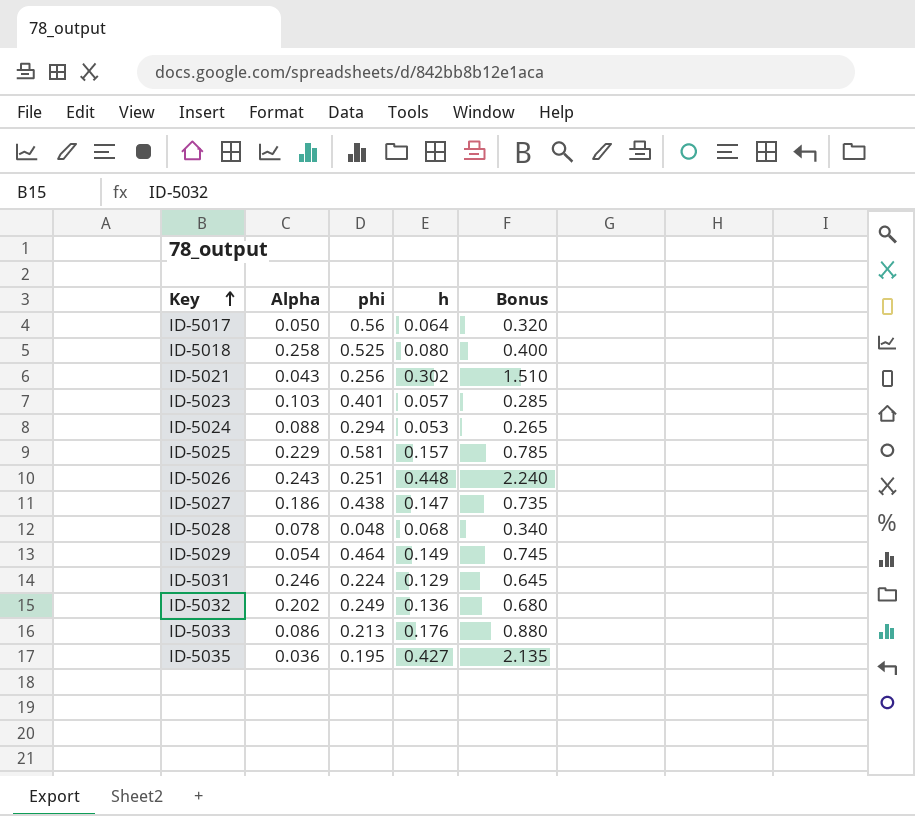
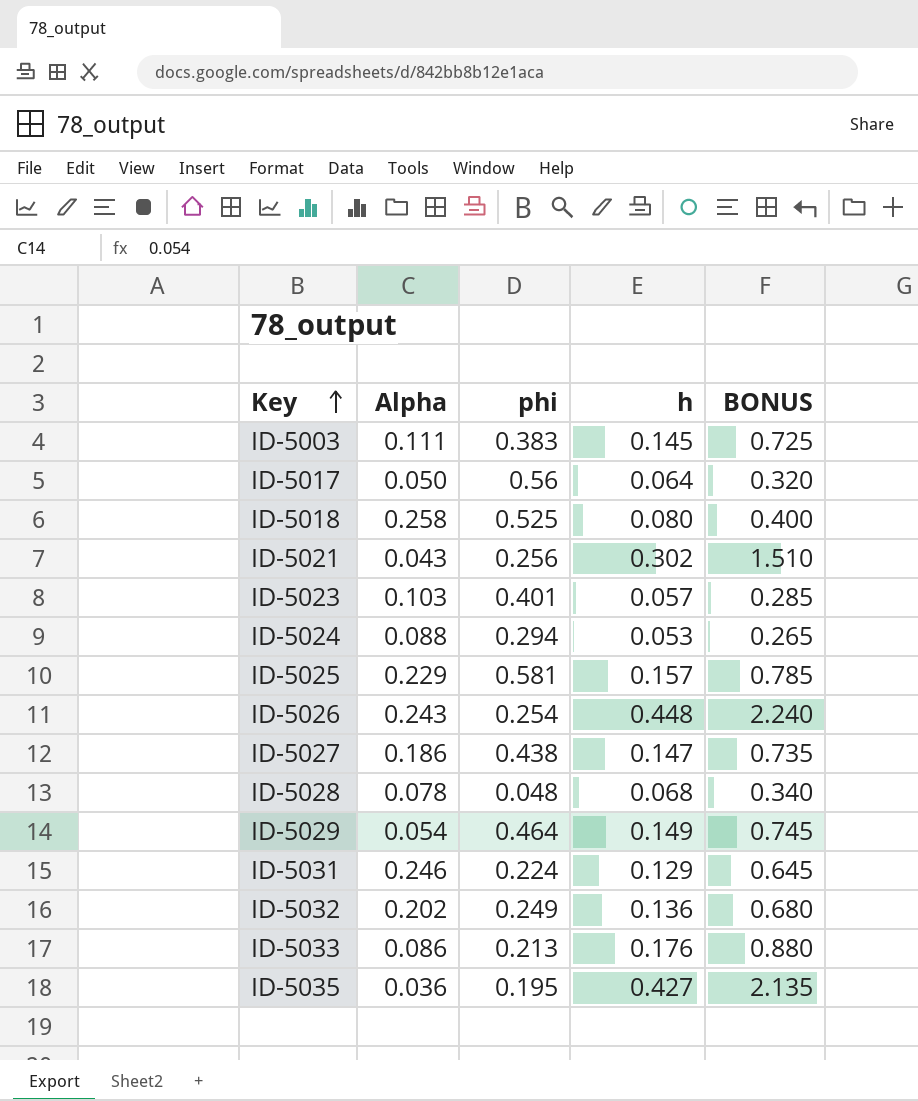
column name: Bonus -> BONUS
row ID-5003: none -> 0.111 | 0.383 | 0.145 | 0.725
ID-5026 | phi: 0.251 -> 0.254

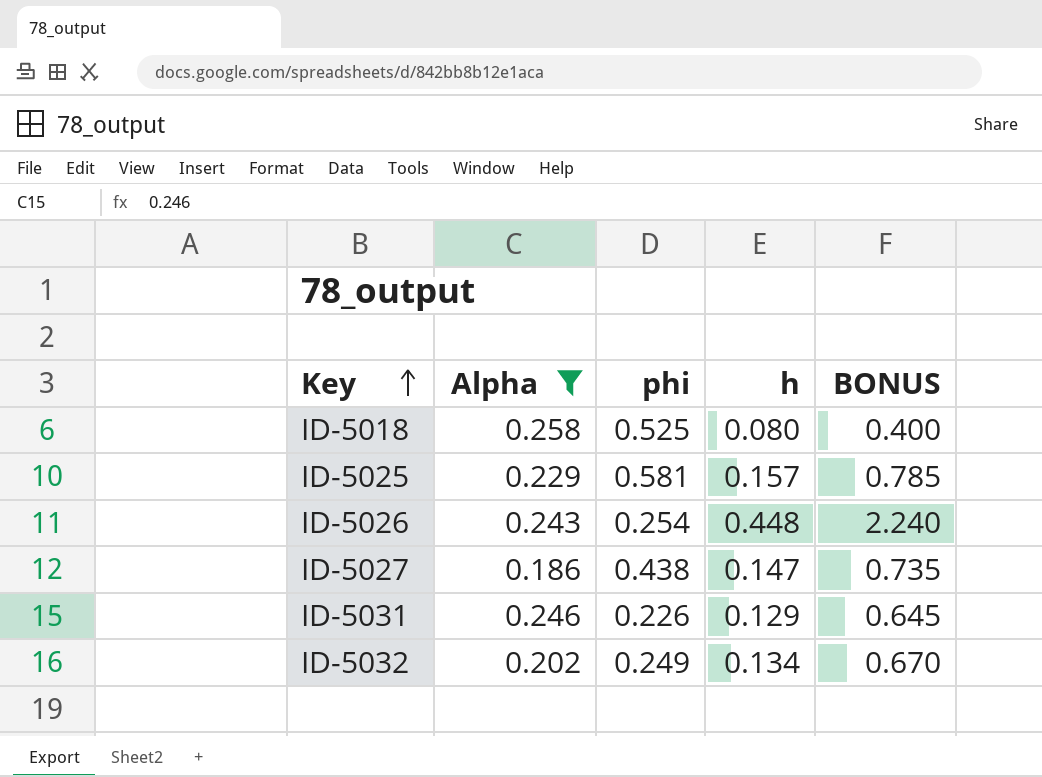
filter: none -> Alpha >= 0.186
ID-5031 | phi: 0.224 -> 0.226
ID-5032 | h: 0.136 -> 0.134
ID-5032 | BONUS: 0.680 -> 0.670

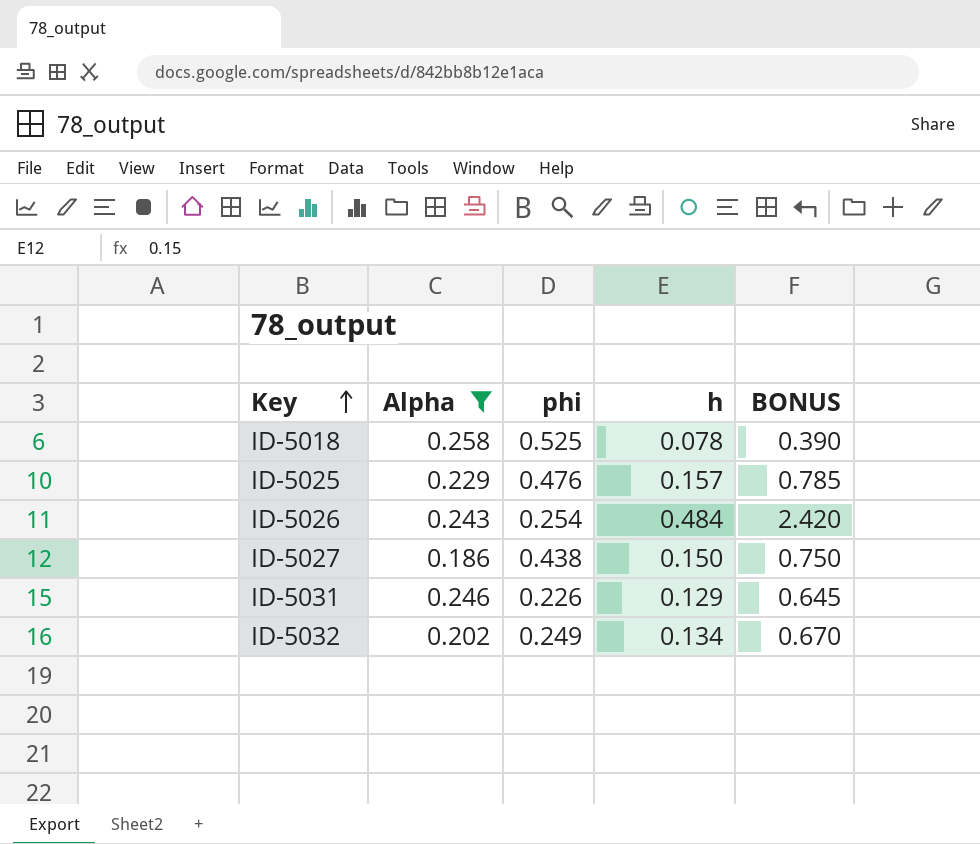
ID-5018 | h: 0.080 -> 0.078
ID-5018 | BONUS: 0.400 -> 0.390
ID-5025 | phi: 0.581 -> 0.476
ID-5026 | h: 0.448 -> 0.484
ID-5026 | BONUS: 2.240 -> 2.420
ID-5027 | h: 0.147 -> 0.150
ID-5027 | BONUS: 0.735 -> 0.750

